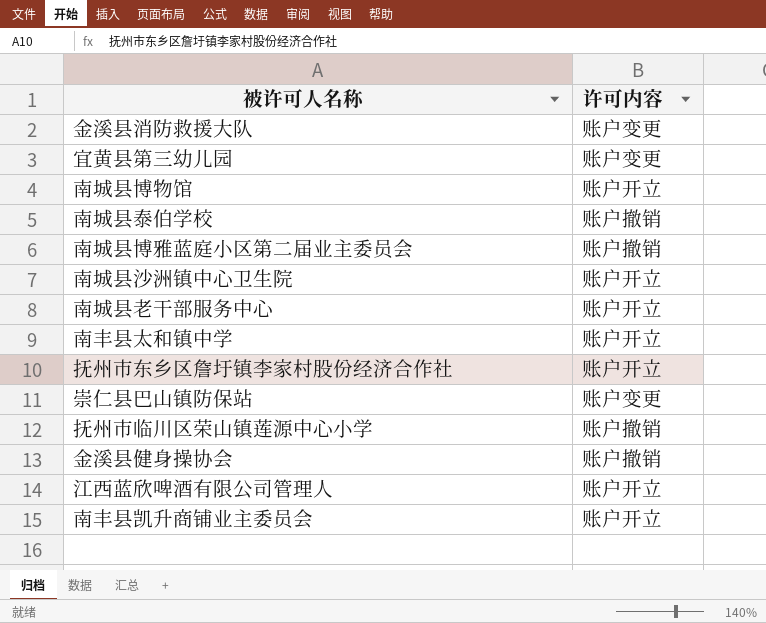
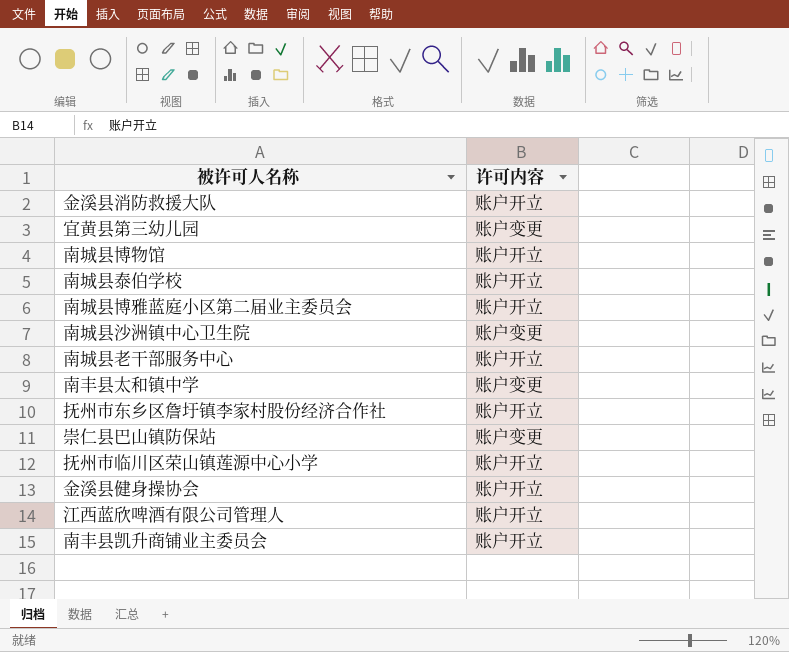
金溪县消防救援大队 | 许可内容: 账户变更 -> 账户开立
南城县泰伯学校 | 许可内容: 账户撤销 -> 账户开立
南城县博雅蓝庭小区第二届业主委员会 | 许可内容: 账户撤销 -> 账户开立
南城县沙洲镇中心卫生院 | 许可内容: 账户开立 -> 账户变更
南丰县太和镇中学 | 许可内容: 账户开立 -> 账户变更
抚州市临川区荣山镇莲源中心小学 | 许可内容: 账户撤销 -> 账户开立
金溪县健身操协会 | 许可内容: 账户撤销 -> 账户开立

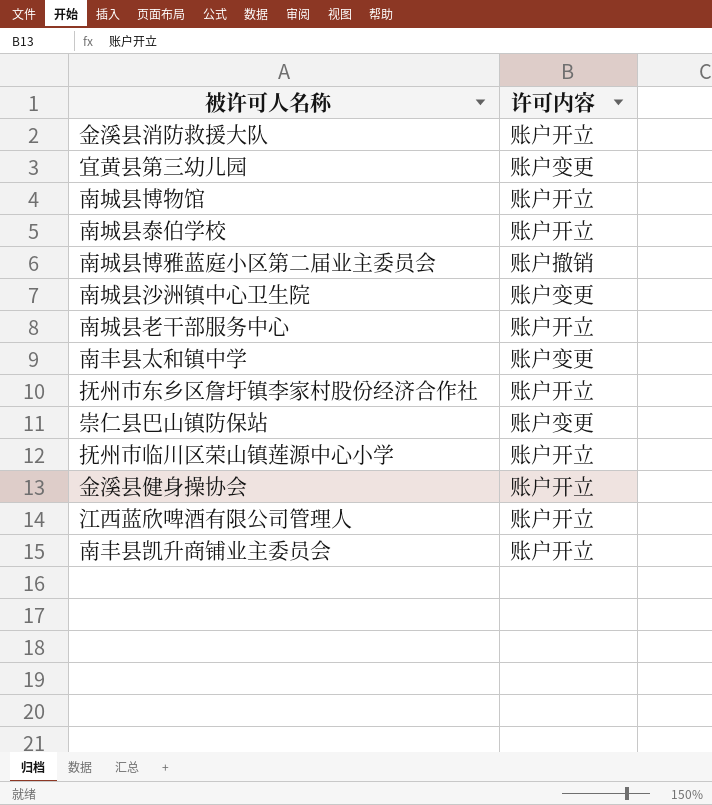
南城县博雅蓝庭小区第二届业主委员会 | 许可内容: 账户开立 -> 账户撤销

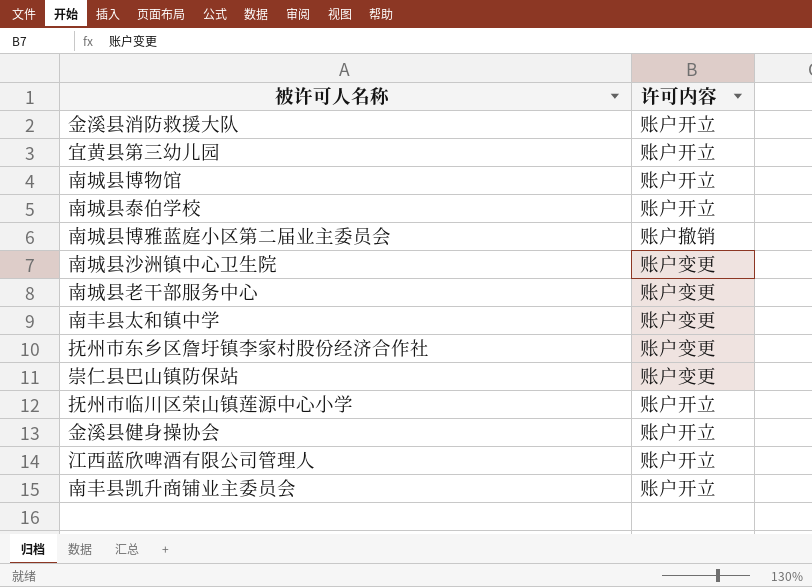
宜黄县第三幼儿园 | 许可内容: 账户变更 -> 账户开立
南城县老干部服务中心 | 许可内容: 账户开立 -> 账户变更
抚州市东乡区詹圩镇李家村股份经济合作社 | 许可内容: 账户开立 -> 账户变更

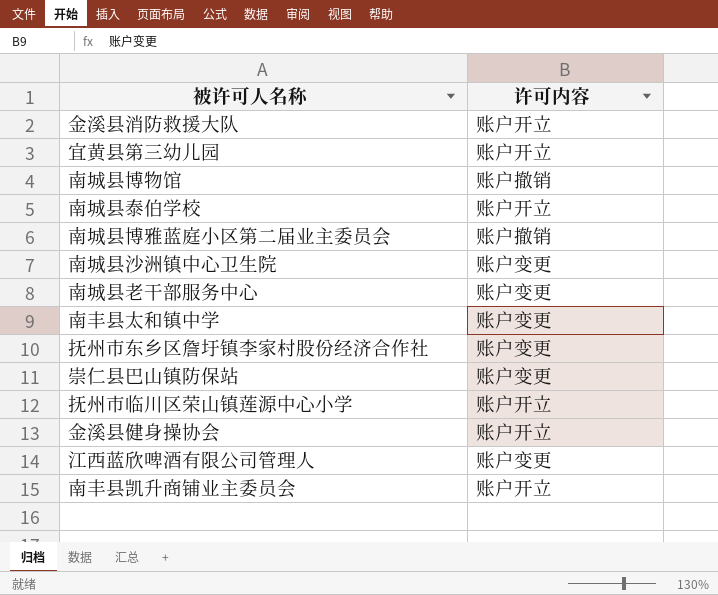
南城县博物馆 | 许可内容: 账户开立 -> 账户撤销
江西蓝欣啤酒有限公司管理人 | 许可内容: 账户开立 -> 账户变更

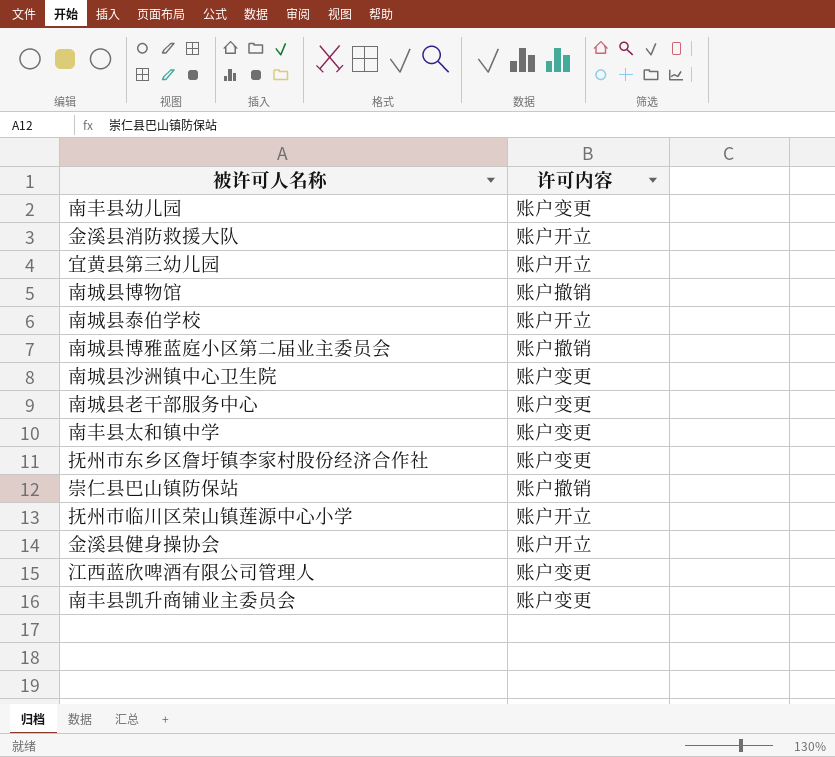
row 南丰县幼儿园: none -> 账户变更
崇仁县巴山镇防保站 | 许可内容: 账户变更 -> 账户撤销
南丰县凯升商铺业主委员会 | 许可内容: 账户开立 -> 账户变更

